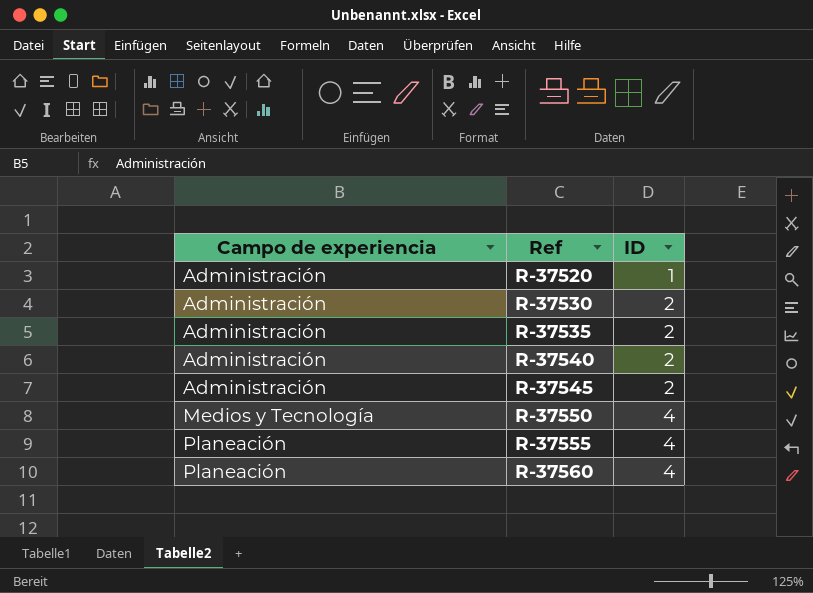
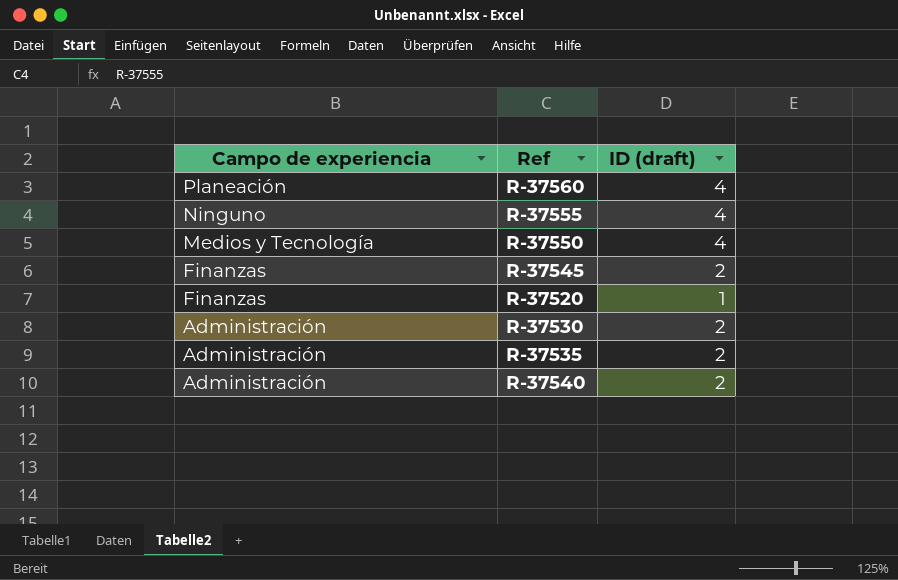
row order: Campo de experiencia ascending -> Campo de experiencia descending
column name: ID -> ID (draft)
R-37555 | Campo de experiencia: Planeación -> Ninguno
R-37545 | Campo de experiencia: Administración -> Finanzas
R-37520 | Campo de experiencia: Administración -> Finanzas

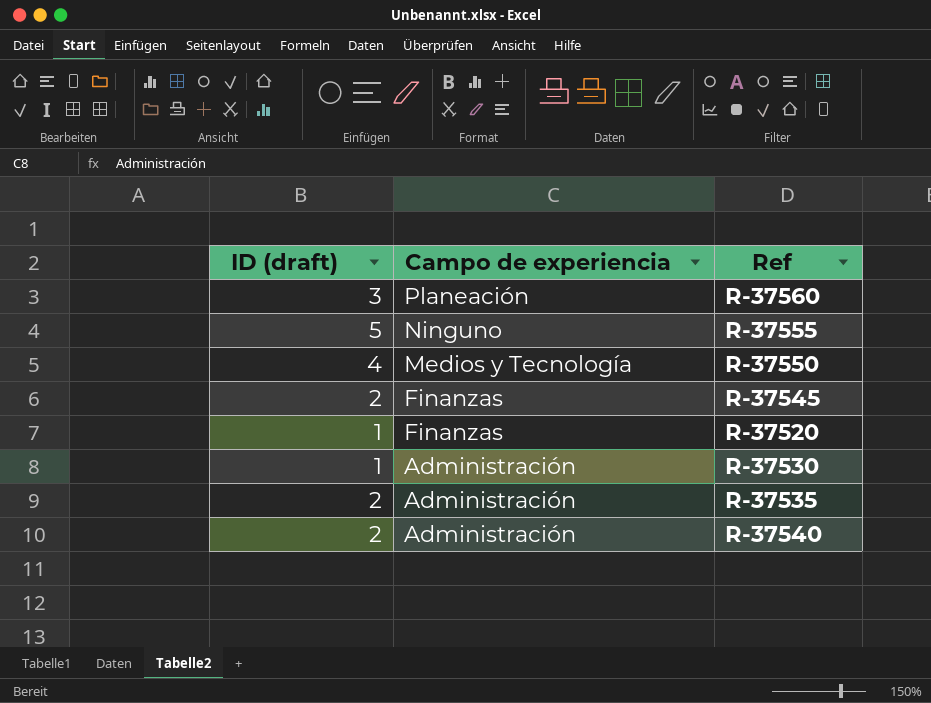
column ID (draft) | position: 3 -> 1
R-37560 | ID (draft): 4 -> 3
R-37555 | ID (draft): 4 -> 5
R-37530 | ID (draft): 2 -> 1

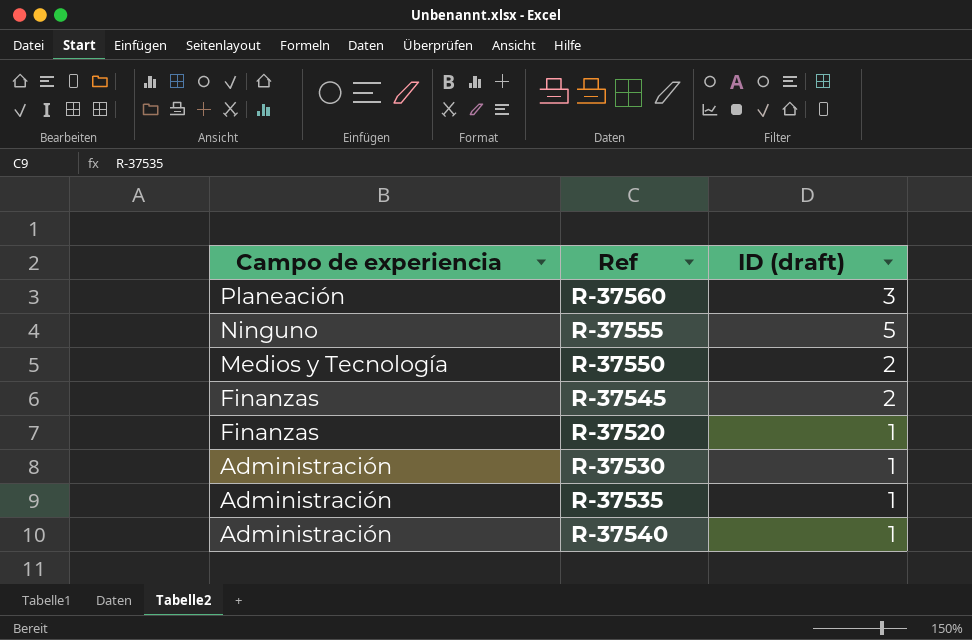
column ID (draft) | position: 1 -> 3
R-37550 | ID (draft): 4 -> 2
R-37535 | ID (draft): 2 -> 1
R-37540 | ID (draft): 2 -> 1

